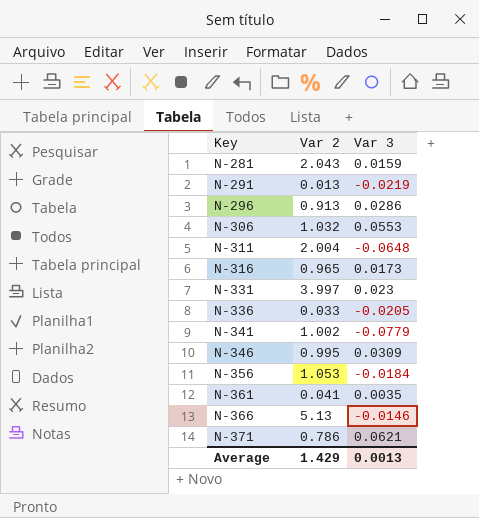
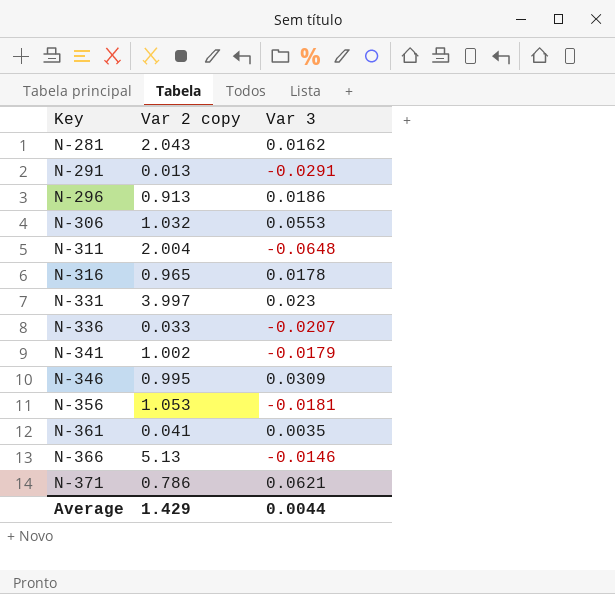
column name: Var 2 -> Var 2 copy
N-281 | Var 3: 0.0159 -> 0.0162
N-291 | Var 3: -0.0219 -> -0.0291
N-296 | Var 3: 0.0286 -> 0.0186
N-316 | Var 3: 0.0173 -> 0.0178
N-336 | Var 3: -0.0205 -> -0.0207
N-341 | Var 3: -0.0779 -> -0.0179
N-356 | Var 3: -0.0184 -> -0.0181
Average | Var 3: 0.0013 -> 0.0044

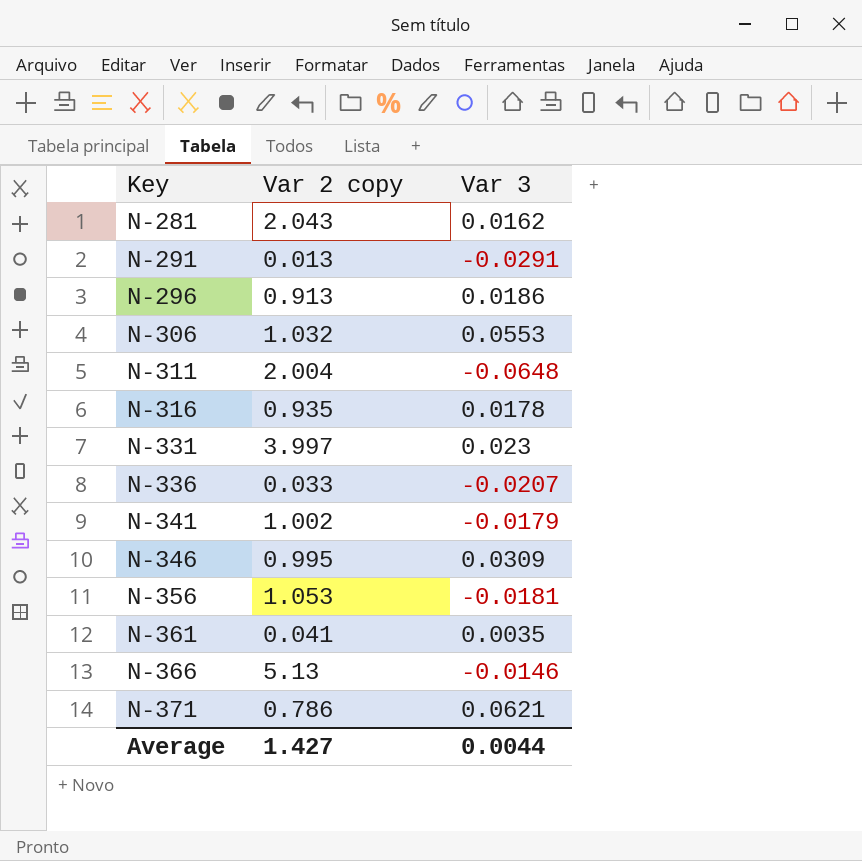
N-316 | Var 2 copy: 0.965 -> 0.935
Average | Var 2 copy: 1.429 -> 1.427

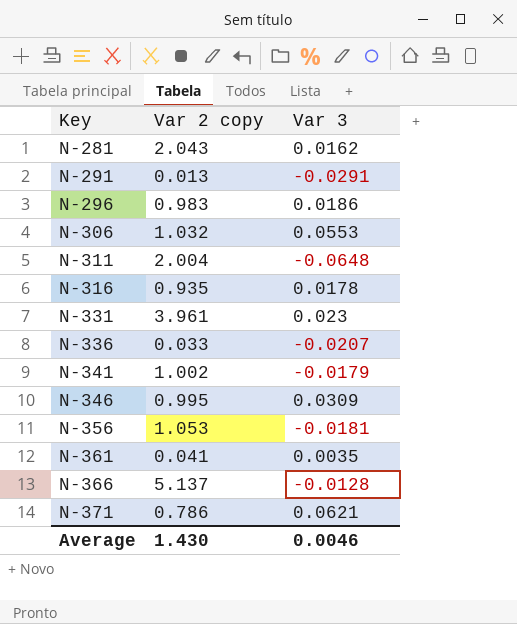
N-296 | Var 2 copy: 0.913 -> 0.983
N-331 | Var 2 copy: 3.997 -> 3.961
N-366 | Var 2 copy: 5.13 -> 5.137
N-366 | Var 3: -0.0146 -> -0.0128
Average | Var 2 copy: 1.427 -> 1.430
Average | Var 3: 0.0044 -> 0.0046

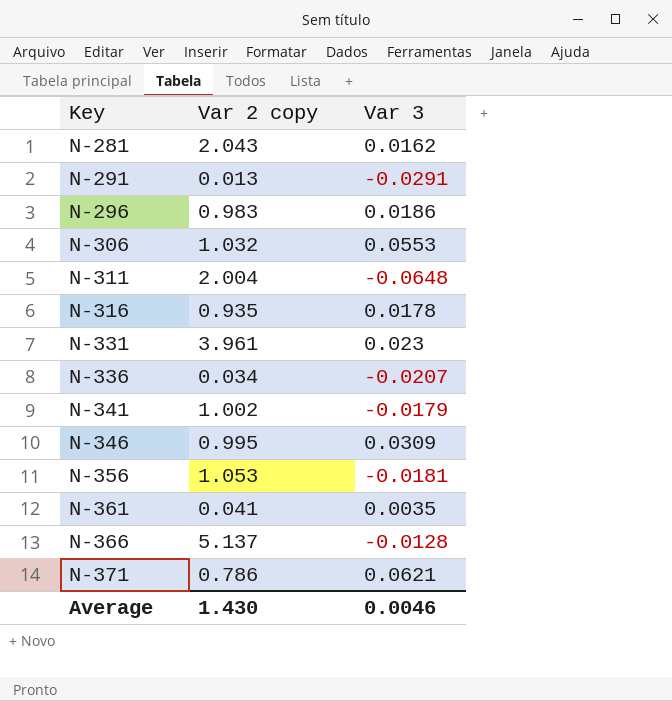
N-336 | Var 2 copy: 0.033 -> 0.034

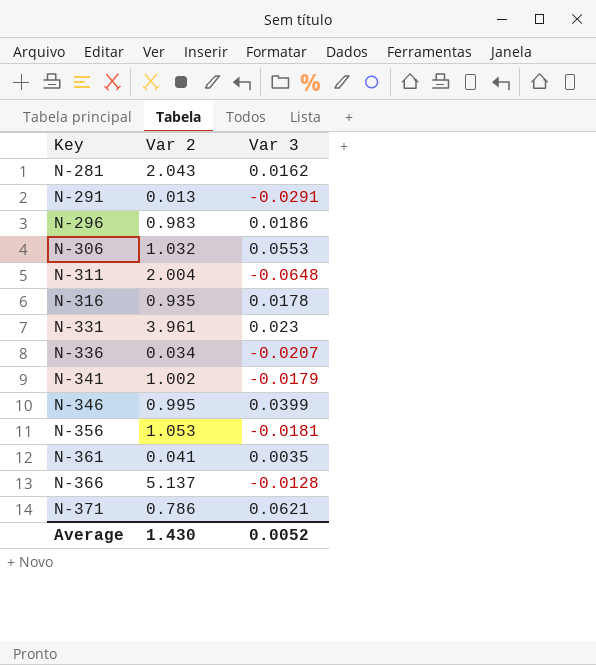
column name: Var 2 copy -> Var 2
N-346 | Var 3: 0.0309 -> 0.0399
Average | Var 3: 0.0046 -> 0.0052

